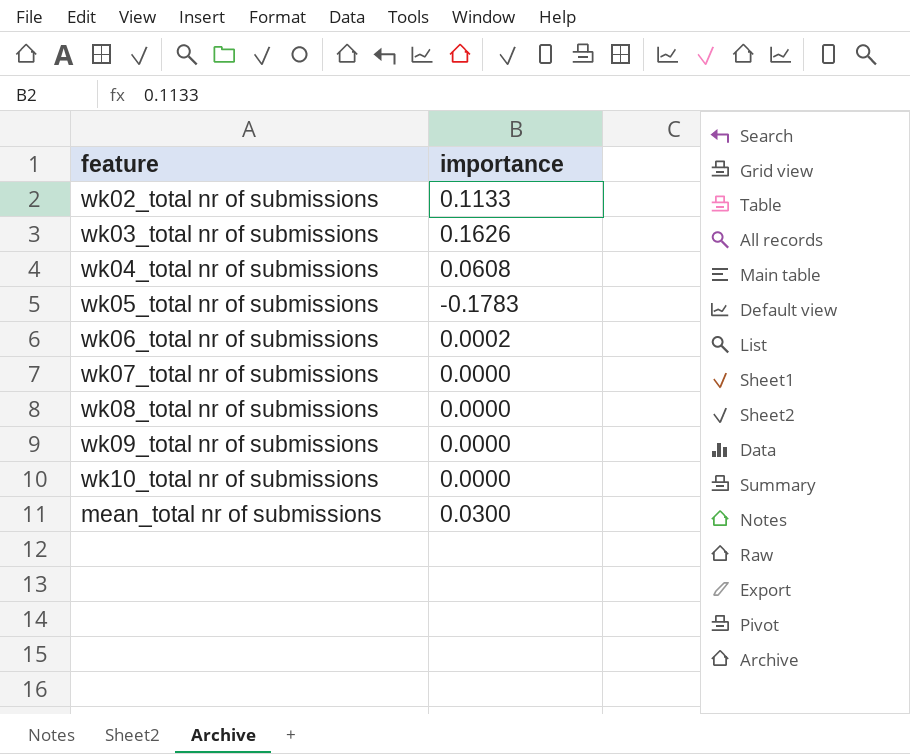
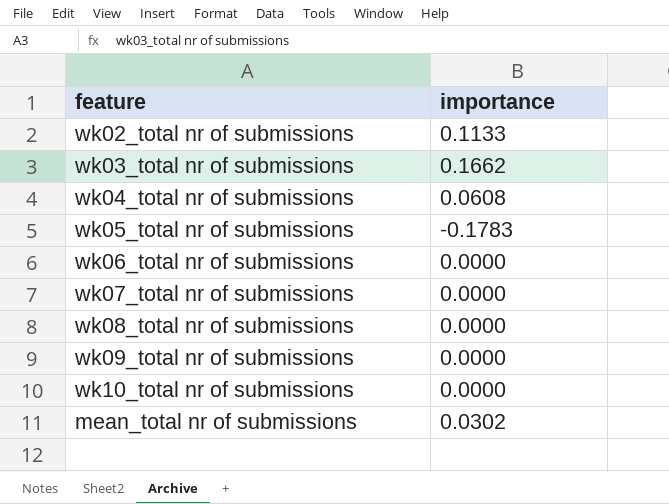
wk03_total nr of submissions | importance: 0.1626 -> 0.1662
wk06_total nr of submissions | importance: 0.0002 -> 0.0000
mean_total nr of submissions | importance: 0.0300 -> 0.0302

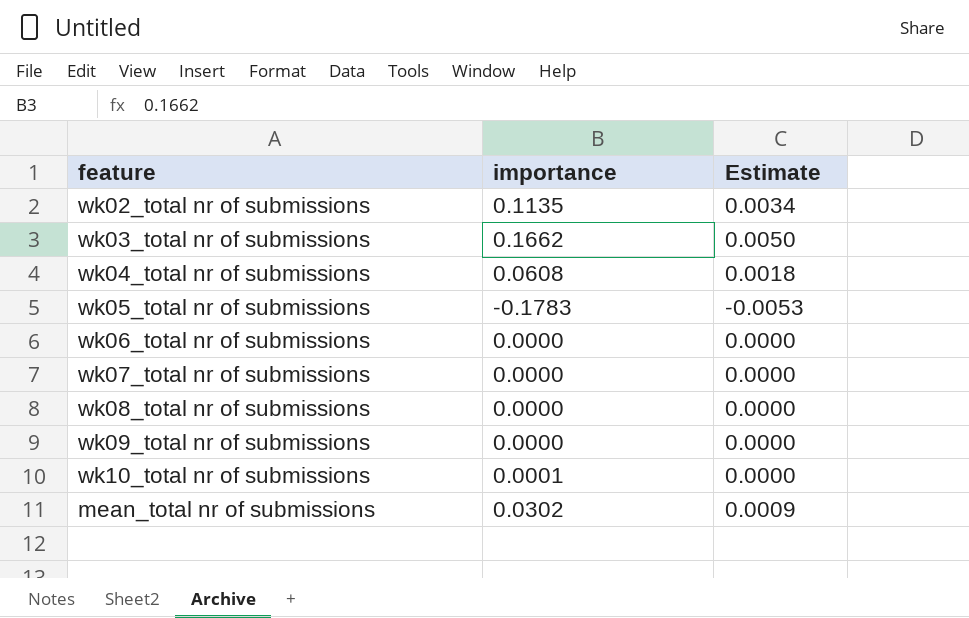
column Estimate | formula: none -> [importance] * 0.03
wk02_total nr of submissions | importance: 0.1133 -> 0.1135
wk10_total nr of submissions | importance: 0.0000 -> 0.0001

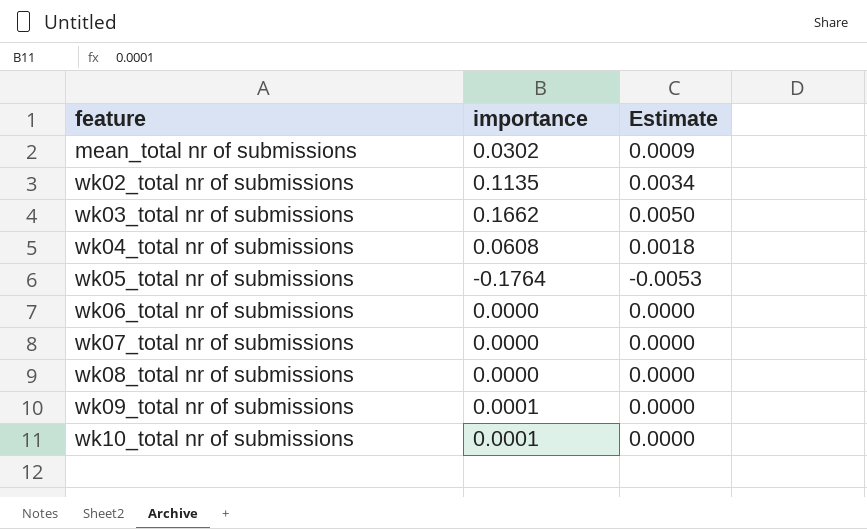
row order: none -> feature ascending
wk05_total nr of submissions | importance: -0.1783 -> -0.1764
wk09_total nr of submissions | importance: 0.0000 -> 0.0001

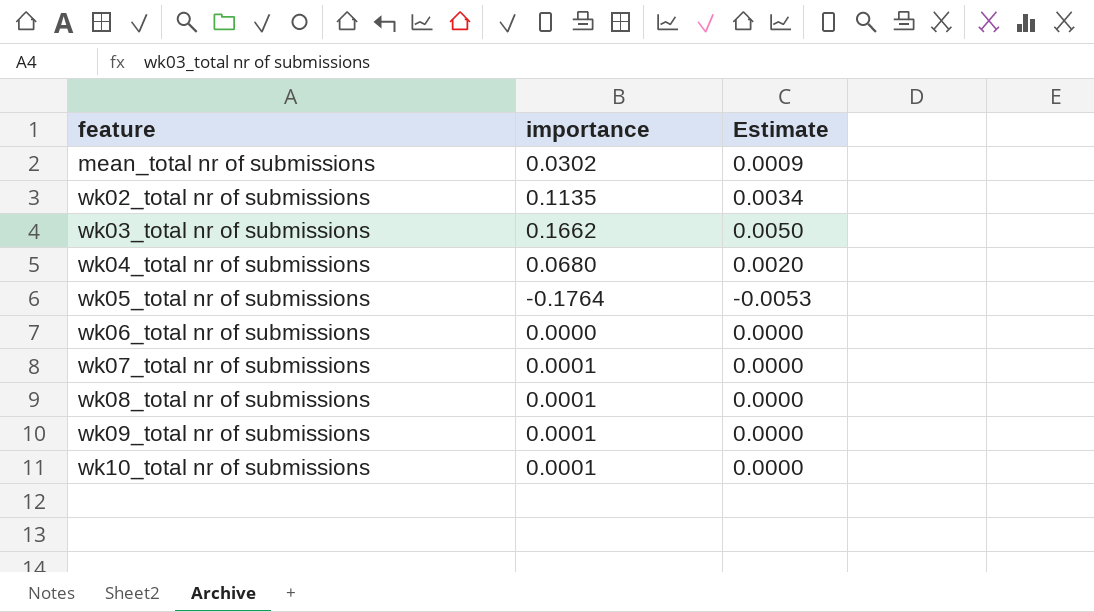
wk04_total nr of submissions | importance: 0.0608 -> 0.0680
wk04_total nr of submissions | Estimate: 0.0018 -> 0.0020
wk07_total nr of submissions | importance: 0.0000 -> 0.0001
wk08_total nr of submissions | importance: 0.0000 -> 0.0001

